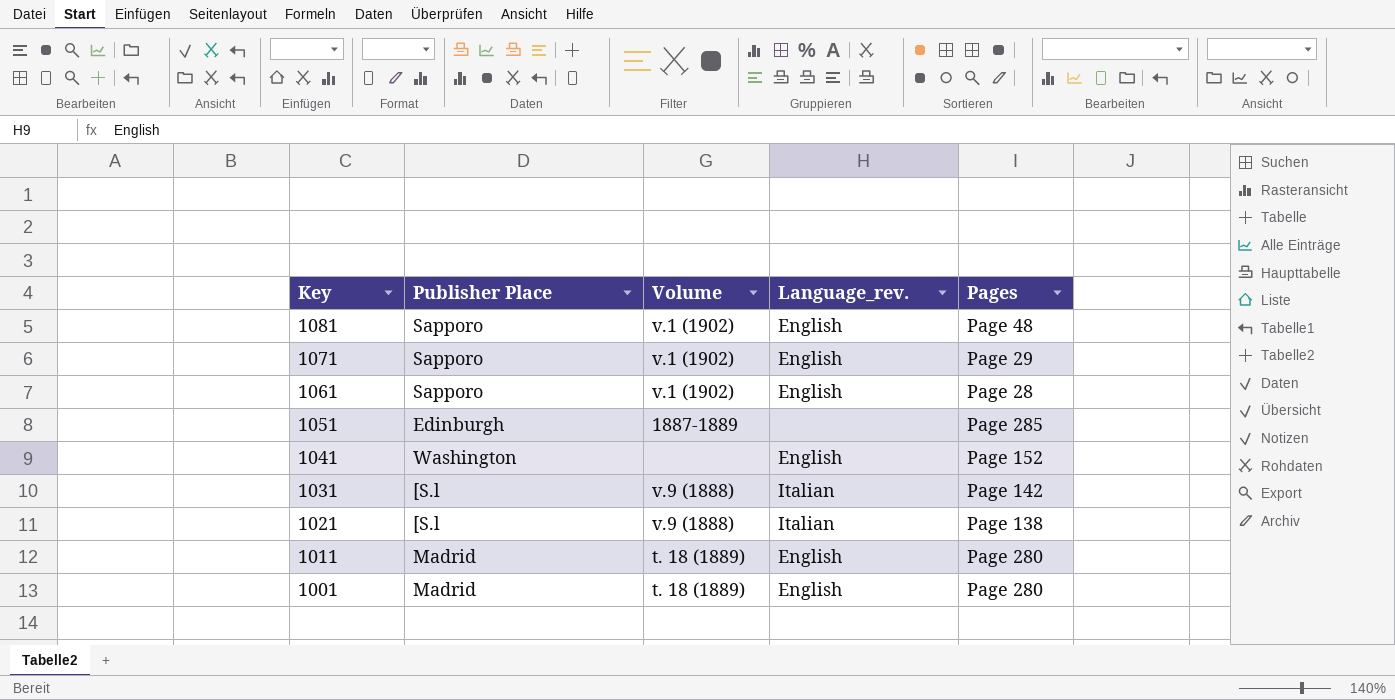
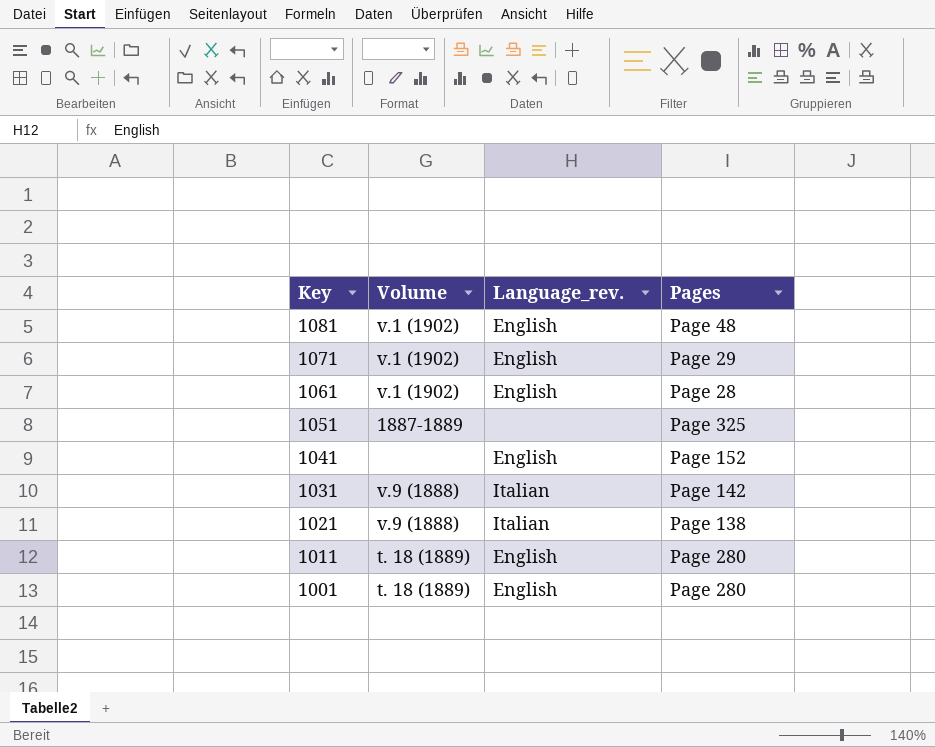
column Publisher Place | position: 2 -> none
1051 | Pages: Page 285 -> Page 325

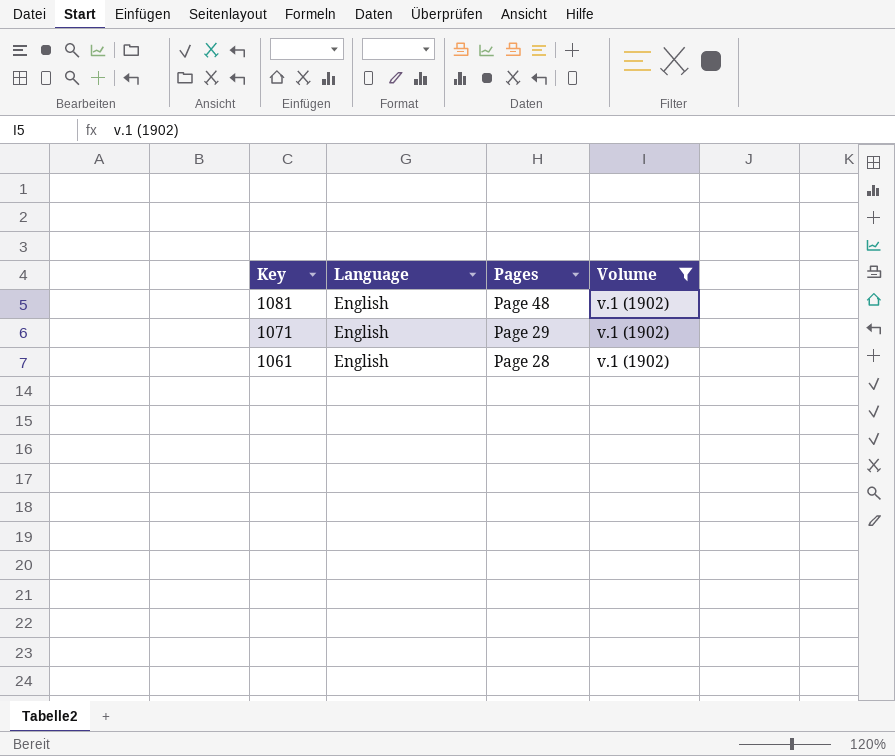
filter: none -> Volume = v.1 (1902)
column name: Language_rev. -> Language
column Volume | position: 2 -> 4

